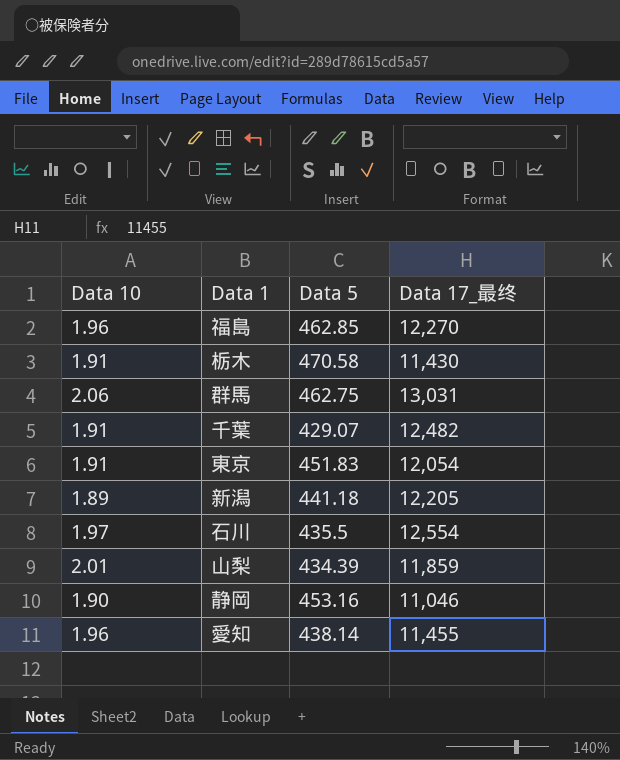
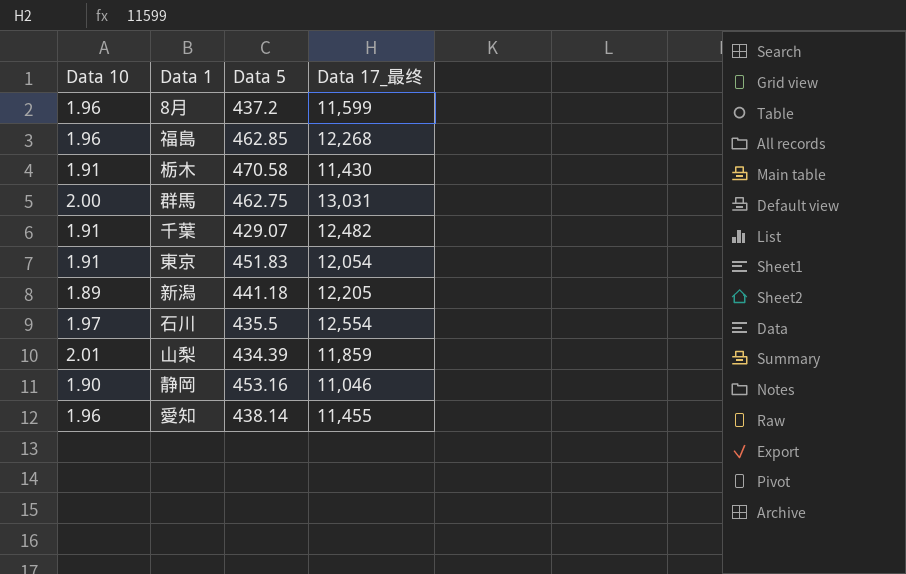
row 8月: none -> 1.96 | 437.2 | 11,599
福島 | Data 17_最终: 12,270 -> 12,268
群馬 | Data 10: 2.06 -> 2.00

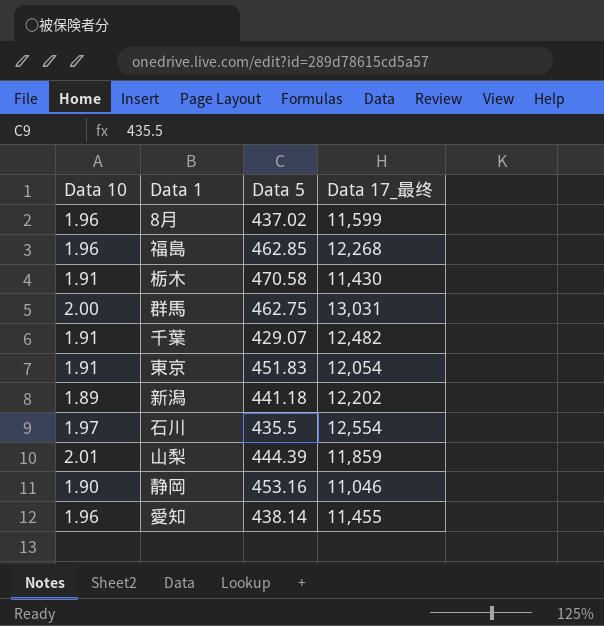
8月 | Data 5: 437.2 -> 437.02
新潟 | Data 17_最终: 12,205 -> 12,202
山梨 | Data 5: 434.39 -> 444.39

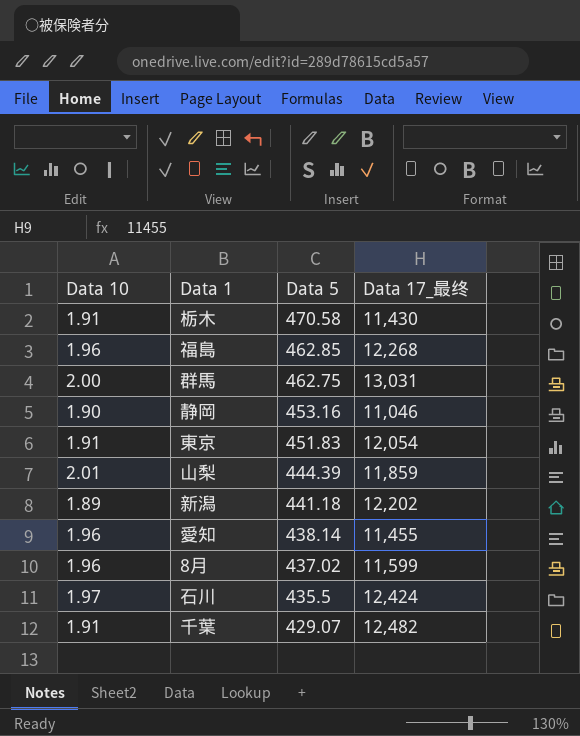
row order: none -> Data 5 descending
石川 | Data 17_最终: 12,554 -> 12,424

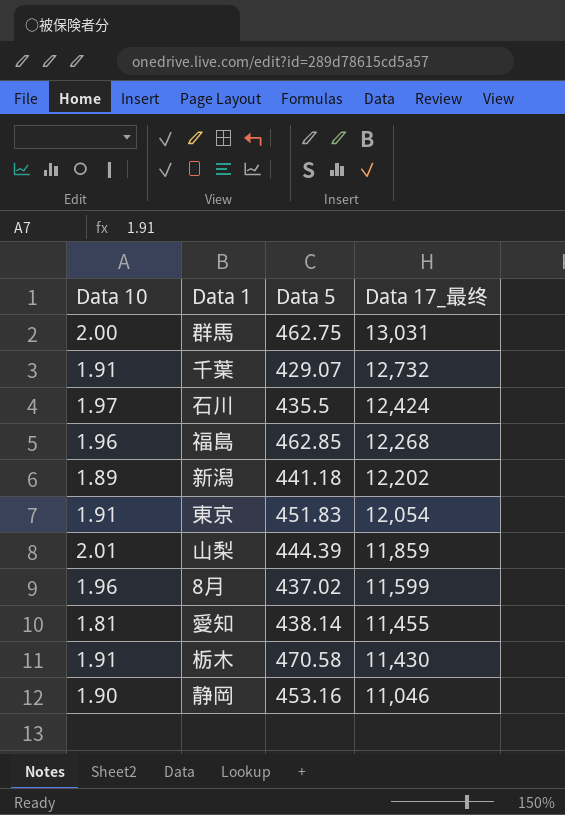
row order: Data 5 descending -> Data 17_最终 descending
千葉 | Data 17_最终: 12,482 -> 12,732
愛知 | Data 10: 1.96 -> 1.81

